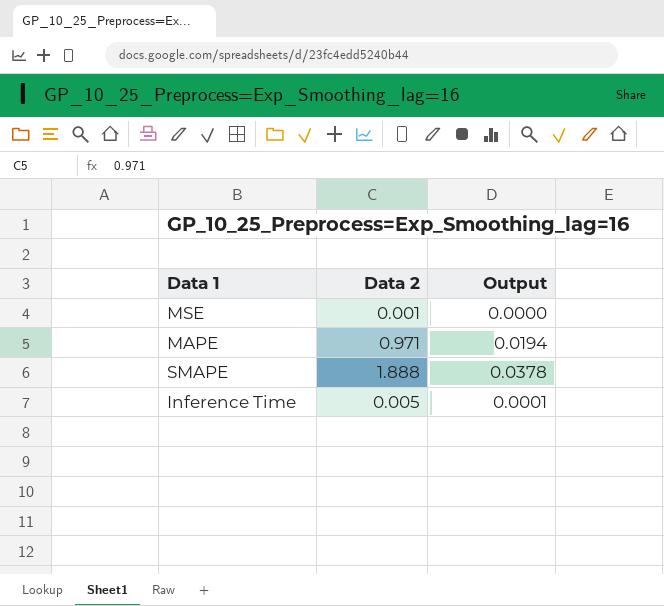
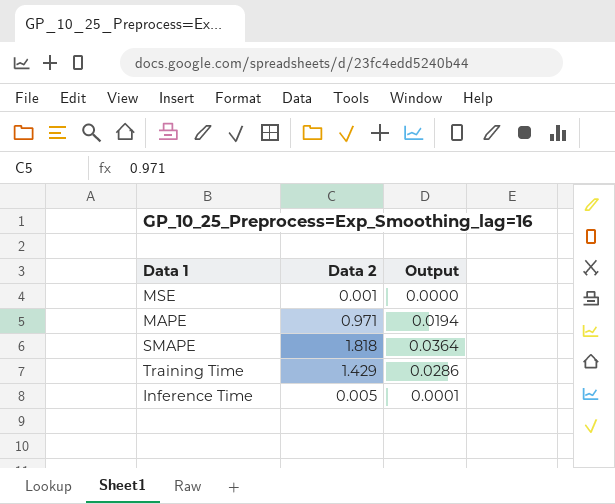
SMAPE | Data 2: 1.888 -> 1.818
SMAPE | Output: 0.0378 -> 0.0364
row Training Time: none -> 1.429 | 0.0286

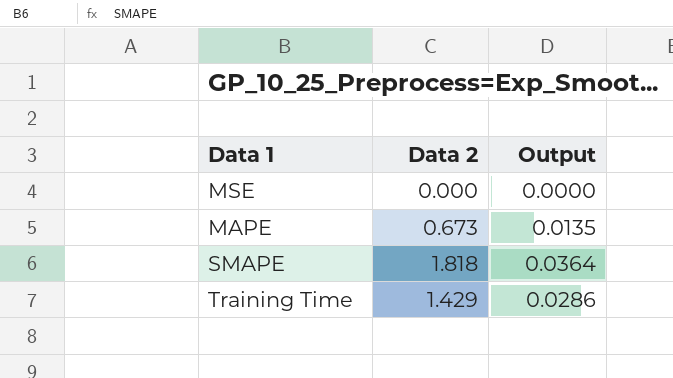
row Inference Time: 0.005 | 0.0001 -> none
MSE | Data 2: 0.001 -> 0.000
MAPE | Data 2: 0.971 -> 0.673
MAPE | Output: 0.0194 -> 0.0135

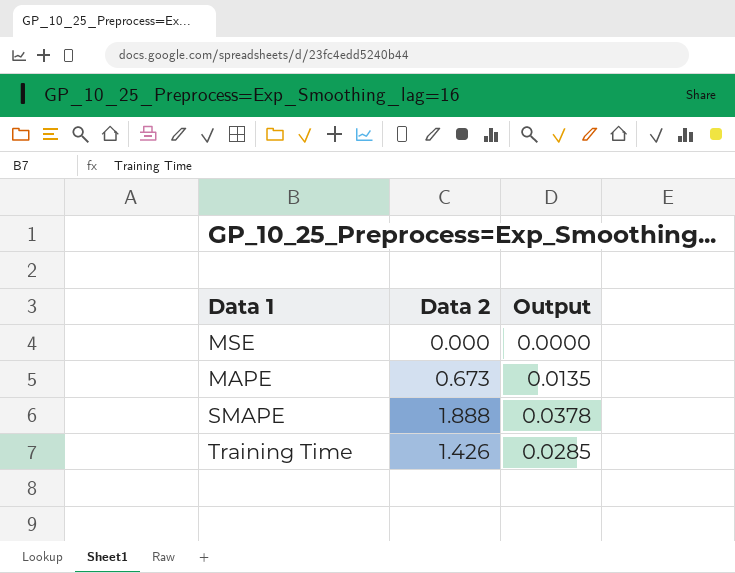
SMAPE | Data 2: 1.818 -> 1.888
SMAPE | Output: 0.0364 -> 0.0378
Training Time | Data 2: 1.429 -> 1.426
Training Time | Output: 0.0286 -> 0.0285

